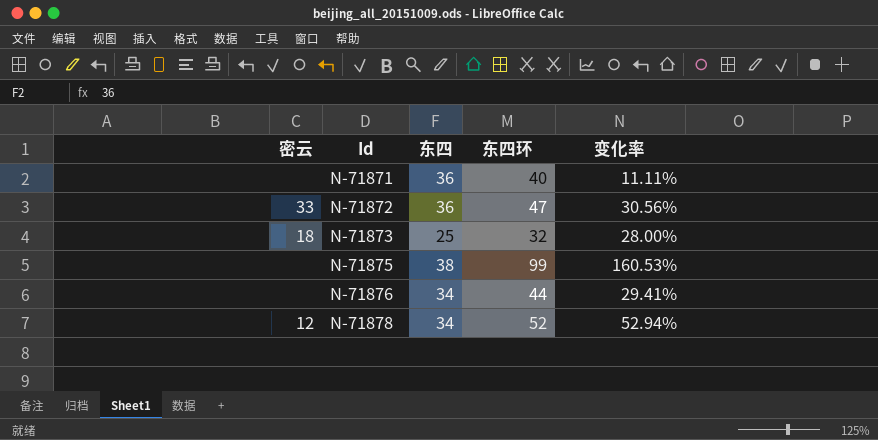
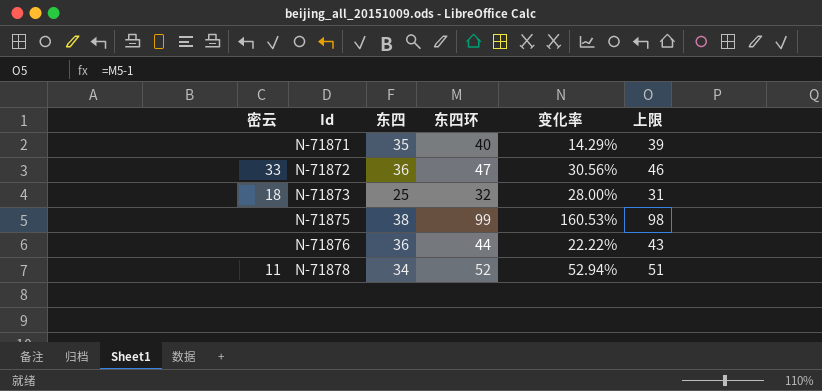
column 上限 | formula: none -> [东四环] - 1
N-71871 | 东四: 36 -> 35
N-71871 | 变化率: 11.11% -> 14.29%
N-71876 | 东四: 34 -> 36
N-71876 | 变化率: 29.41% -> 22.22%
N-71878 | 密云: 12 -> 11

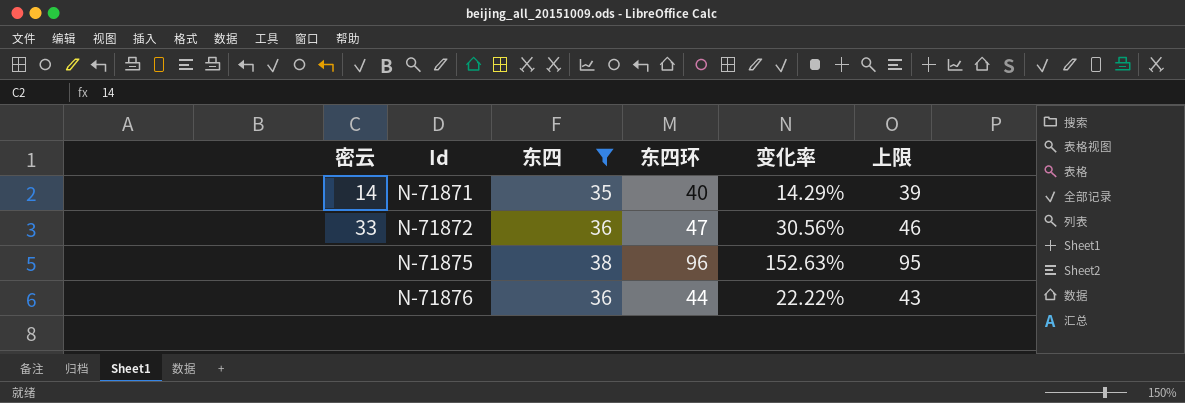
filter: none -> 东四 >= 35
N-71871 | 密云: none -> 14
N-71875 | 东四环: 99 -> 96
N-71875 | 变化率: 160.53% -> 152.63%
N-71875 | 上限: 98 -> 95

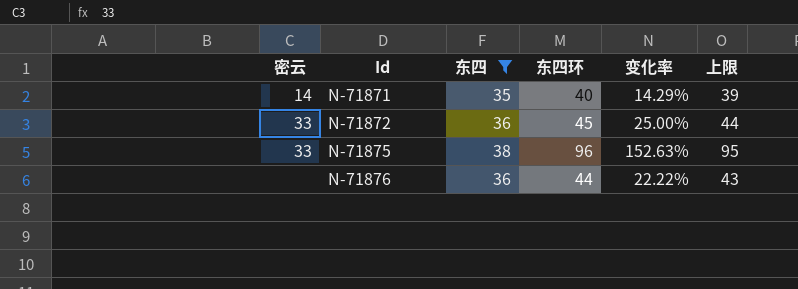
N-71872 | 东四环: 47 -> 45
N-71872 | 变化率: 30.56% -> 25.00%
N-71872 | 上限: 46 -> 44
N-71875 | 密云: none -> 33

